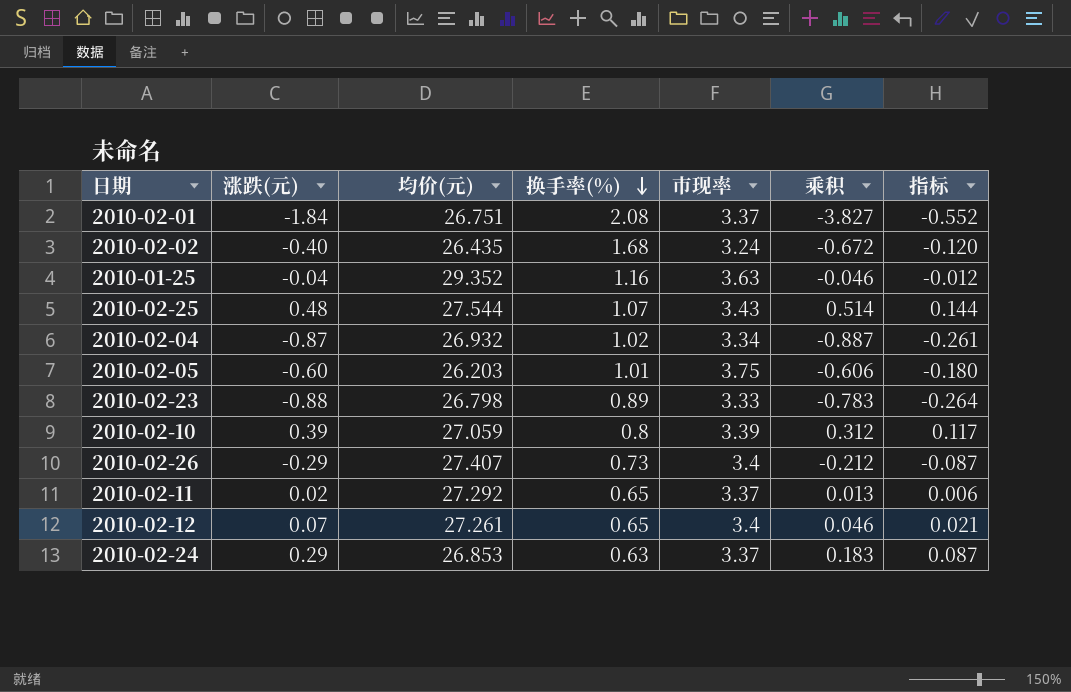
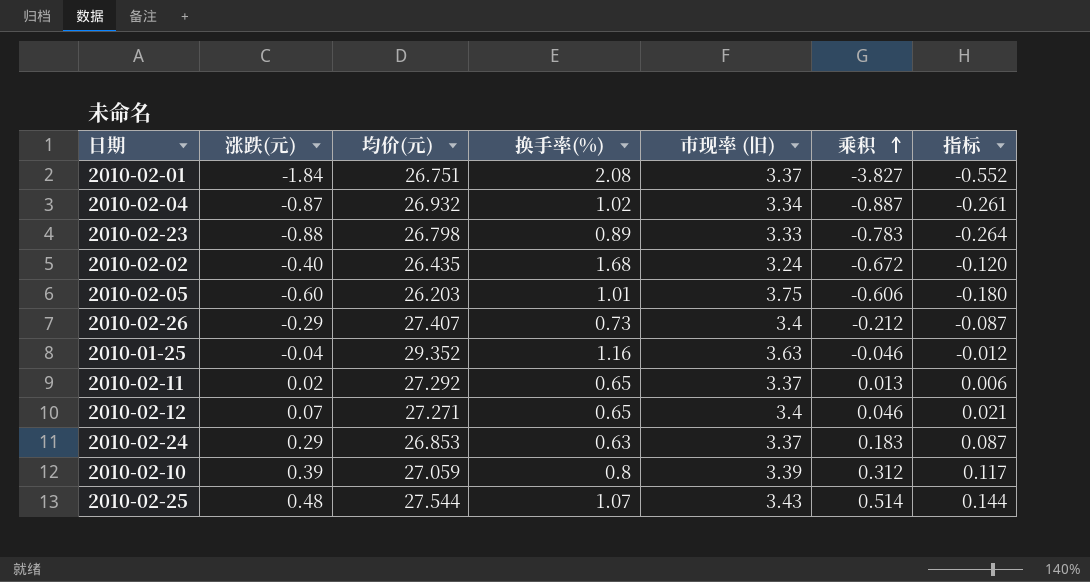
row order: 换手率(%) descending -> 乘积 ascending
column name: 市现率 -> 市现率 (旧)
2010-02-12 | 均价(元): 27.261 -> 27.271

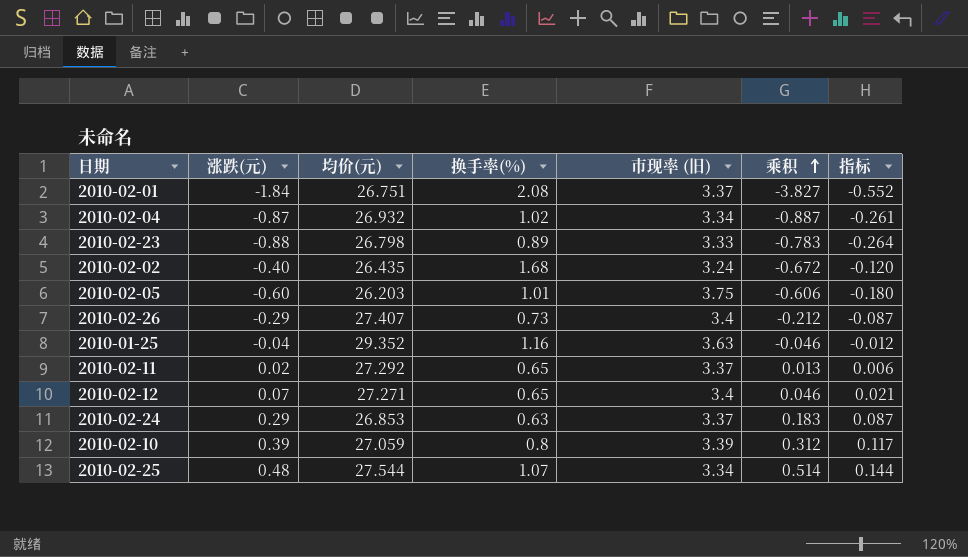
2010-02-25 | 市现率 (旧): 3.43 -> 3.34

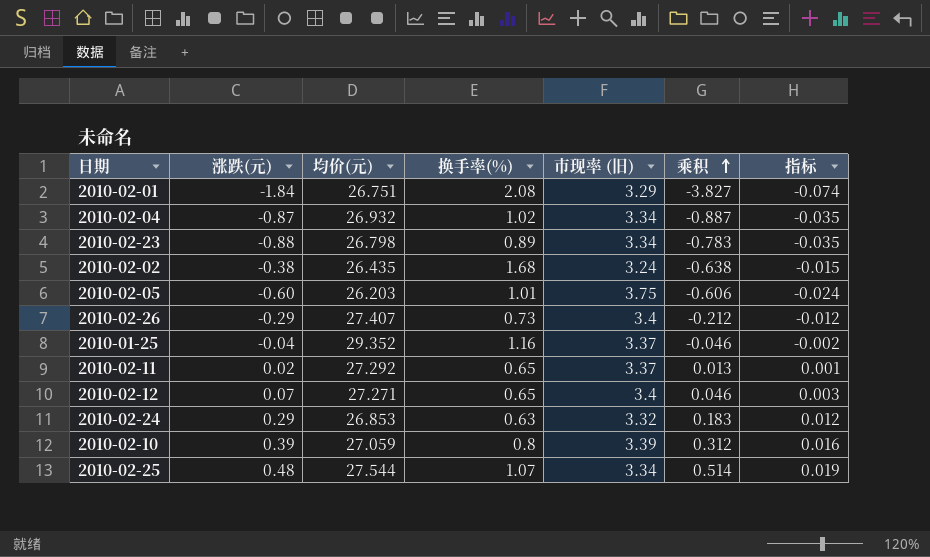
column 指标 | formula: [涨跌(元)] * 0.3 -> [涨跌(元)] * 0.04
2010-02-01 | 市现率 (旧): 3.37 -> 3.29
2010-02-23 | 市现率 (旧): 3.33 -> 3.34
2010-02-02 | 涨跌(元): -0.40 -> -0.38
2010-02-02 | 乘积: -0.672 -> -0.638
2010-01-25 | 市现率 (旧): 3.63 -> 3.37
2010-02-24 | 市现率 (旧): 3.37 -> 3.32

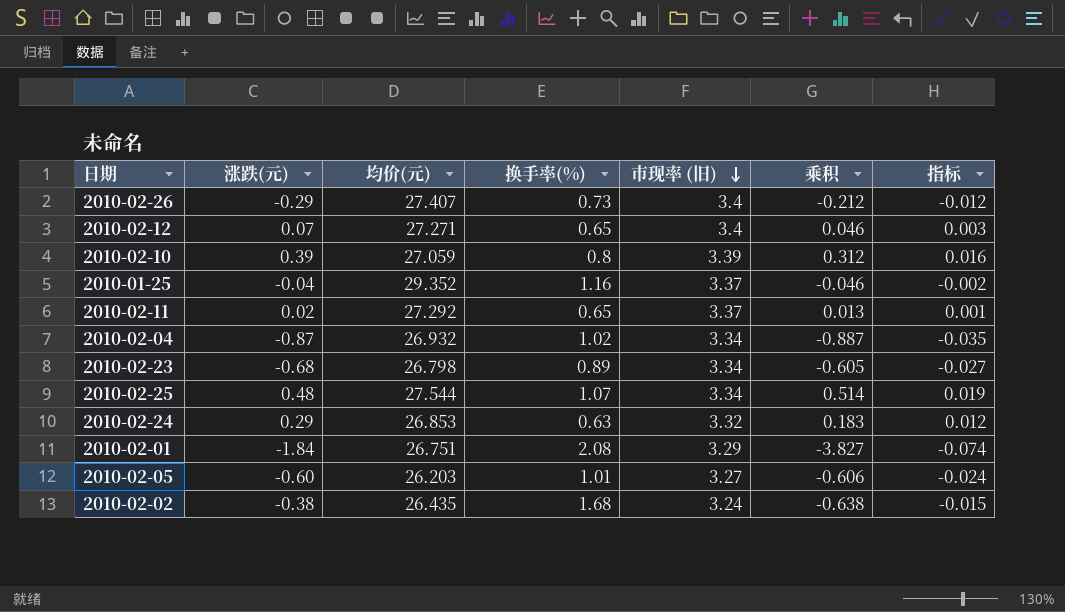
row order: 乘积 ascending -> 市现率 (旧) descending
2010-02-23 | 涨跌(元): -0.88 -> -0.68
2010-02-23 | 乘积: -0.783 -> -0.605
2010-02-23 | 指标: -0.035 -> -0.027
2010-02-05 | 市现率 (旧): 3.75 -> 3.27

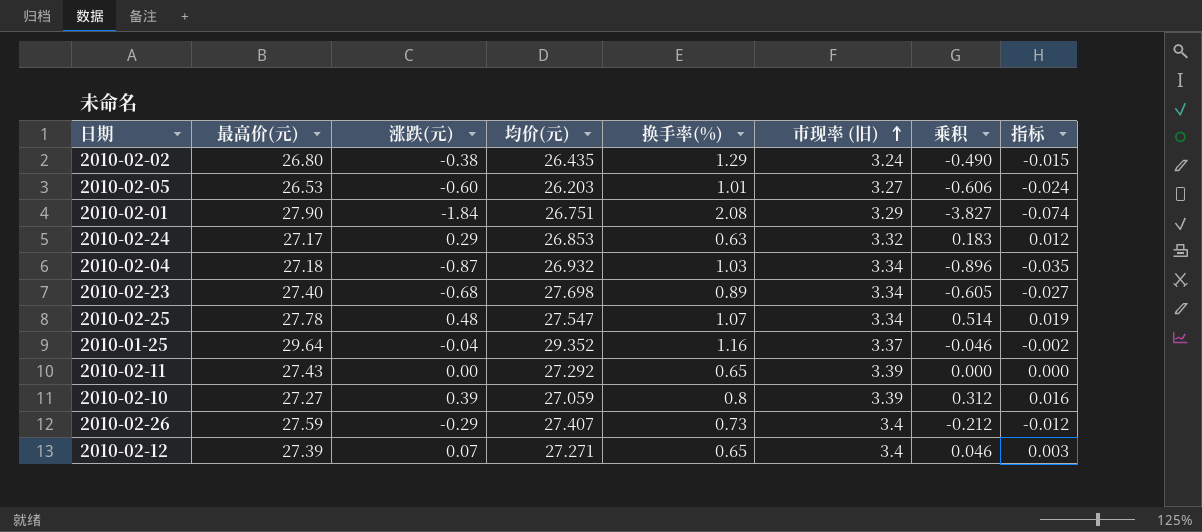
row order: 市现率 (旧) descending -> 市现率 (旧) ascending
column 最高价(元) | position: none -> 2
2010-02-02 | 换手率(%): 1.68 -> 1.29
2010-02-02 | 乘积: -0.638 -> -0.490
2010-02-04 | 换手率(%): 1.02 -> 1.03
2010-02-04 | 乘积: -0.887 -> -0.896
2010-02-23 | 均价(元): 26.798 -> 27.698
2010-02-25 | 均价(元): 27.544 -> 27.547
2010-02-11 | 涨跌(元): 0.02 -> 0.00
2010-02-11 | 市现率 (旧): 3.37 -> 3.39
2010-02-11 | 乘积: 0.013 -> 0.000
2010-02-11 | 指标: 0.001 -> 0.000

